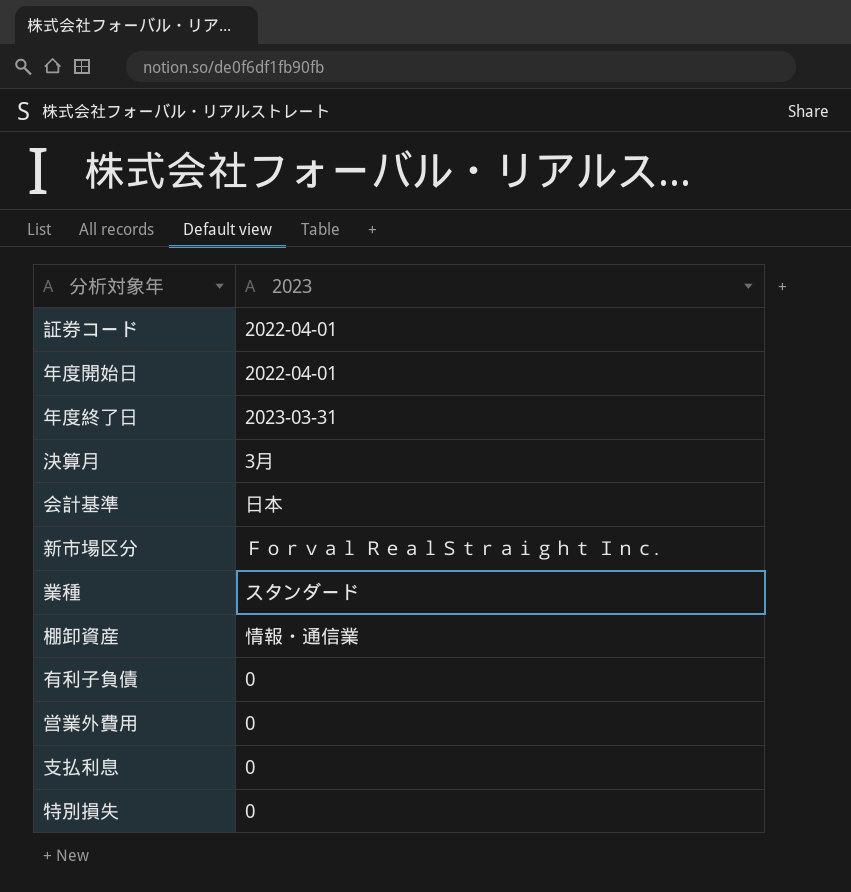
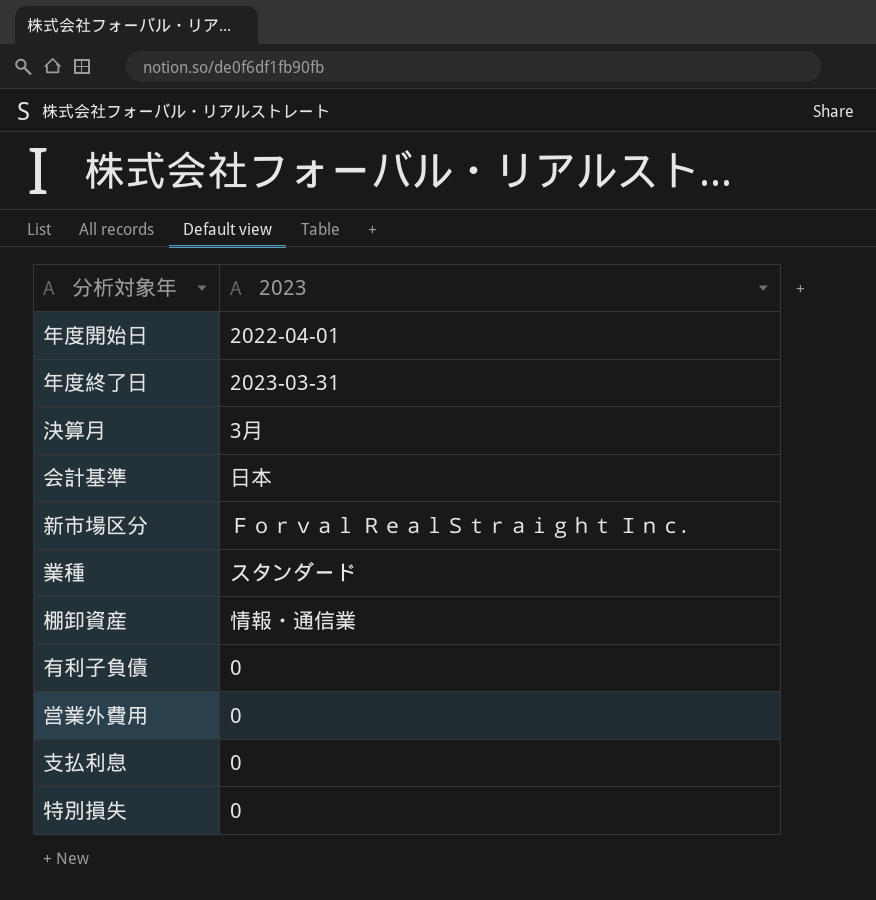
row 証券コード: 2022-04-01 -> none

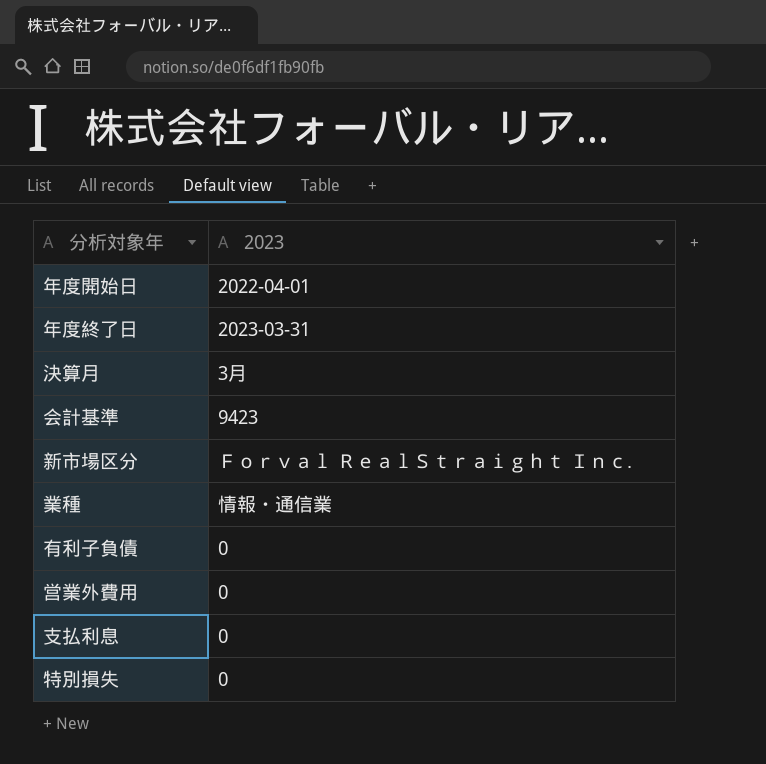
row 棚卸資産: 情報・通信業 -> none
会計基準 | 2023: 日本 -> 9423
業種 | 2023: スタンダード -> 情報・通信業

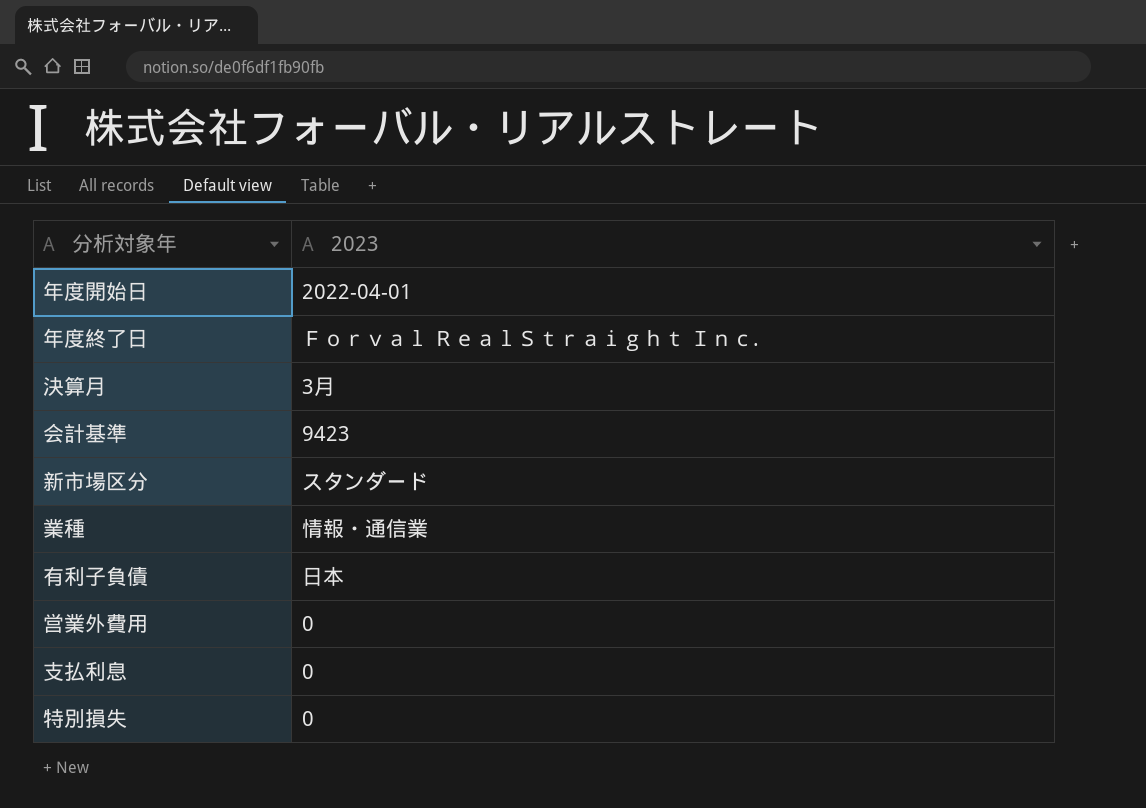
年度終了日 | 2023: 2023-03-31 -> Ｆｏｒｖａｌ ＲｅａｌＳｔｒａｉｇｈｔ Ｉｎｃ.
新市場区分 | 2023: Ｆｏｒｖａｌ ＲｅａｌＳｔｒａｉｇｈｔ Ｉｎｃ. -> スタンダード
有利子負債 | 2023: 0 -> 日本

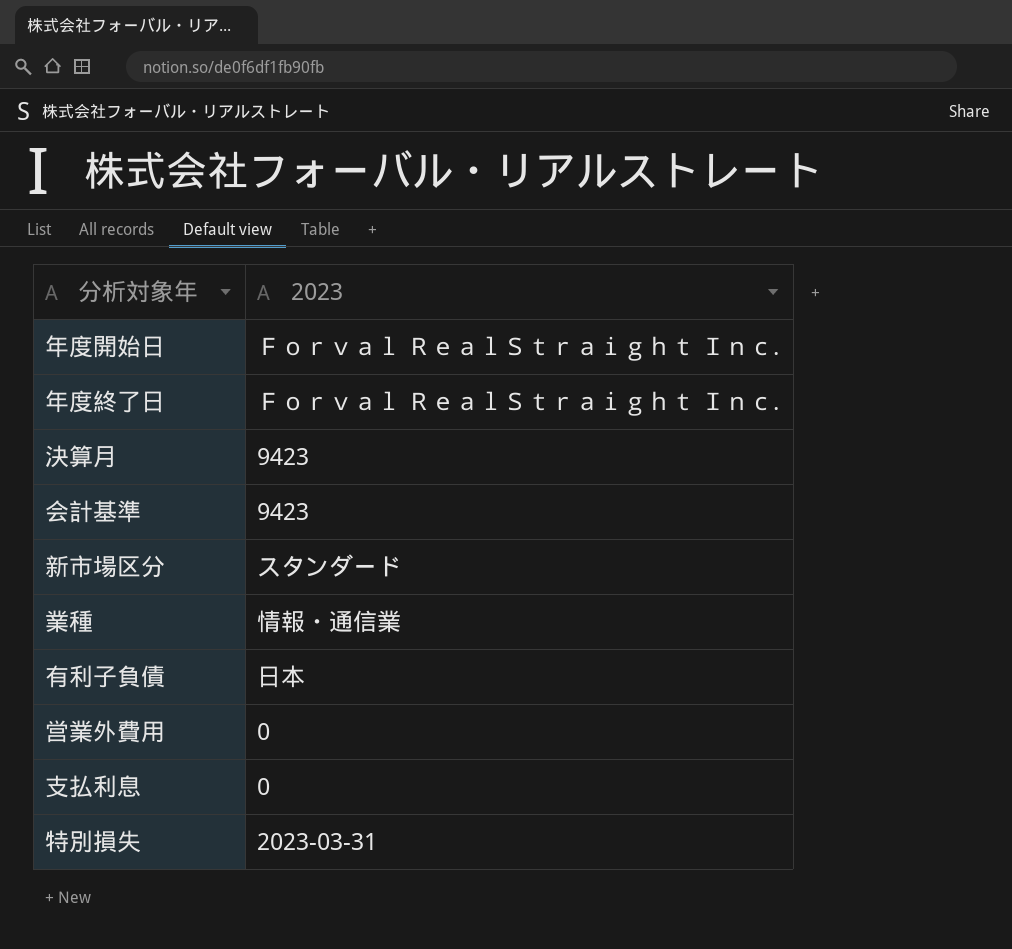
年度開始日 | 2023: 2022-04-01 -> Ｆｏｒｖａｌ ＲｅａｌＳｔｒａｉｇｈｔ Ｉｎｃ.
決算月 | 2023: 3月 -> 9423
特別損失 | 2023: 0 -> 2023-03-31

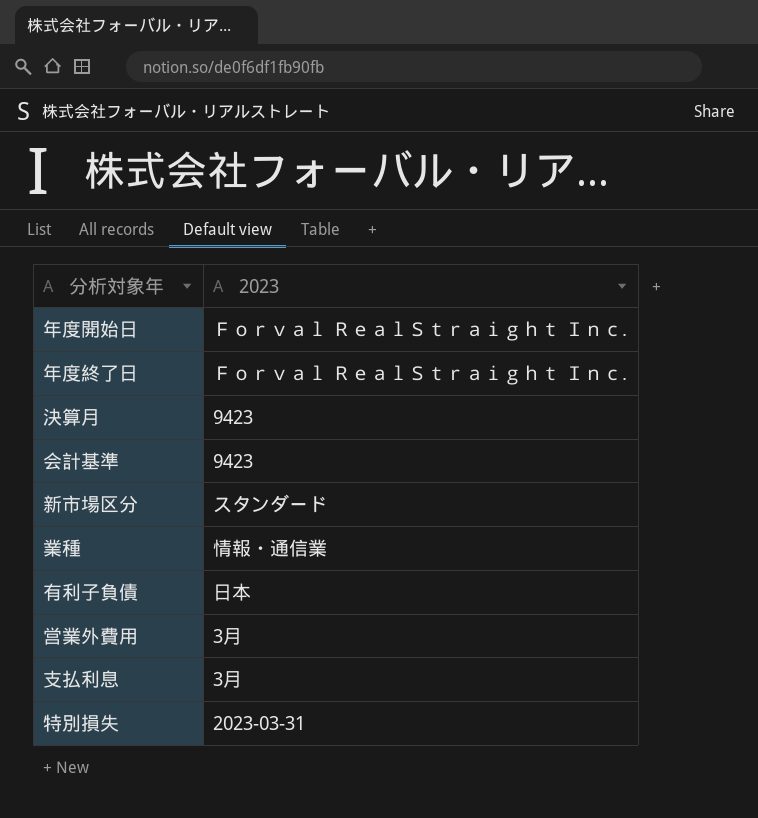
営業外費用 | 2023: 0 -> 3月
支払利息 | 2023: 0 -> 3月

